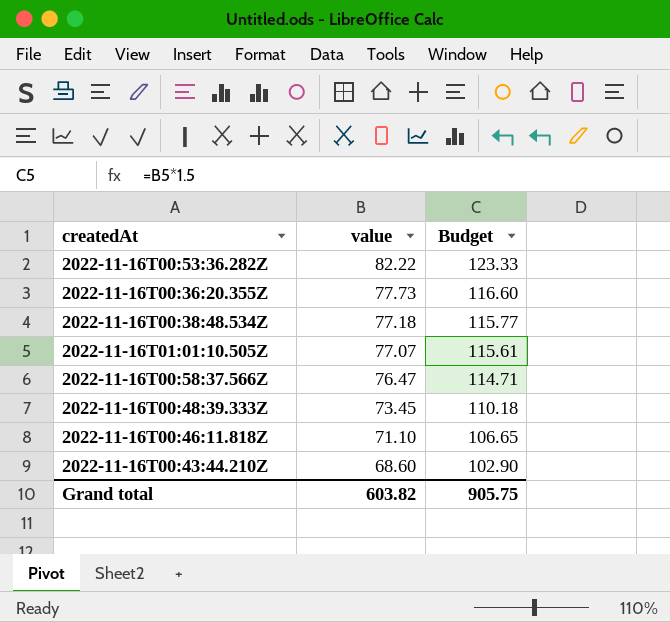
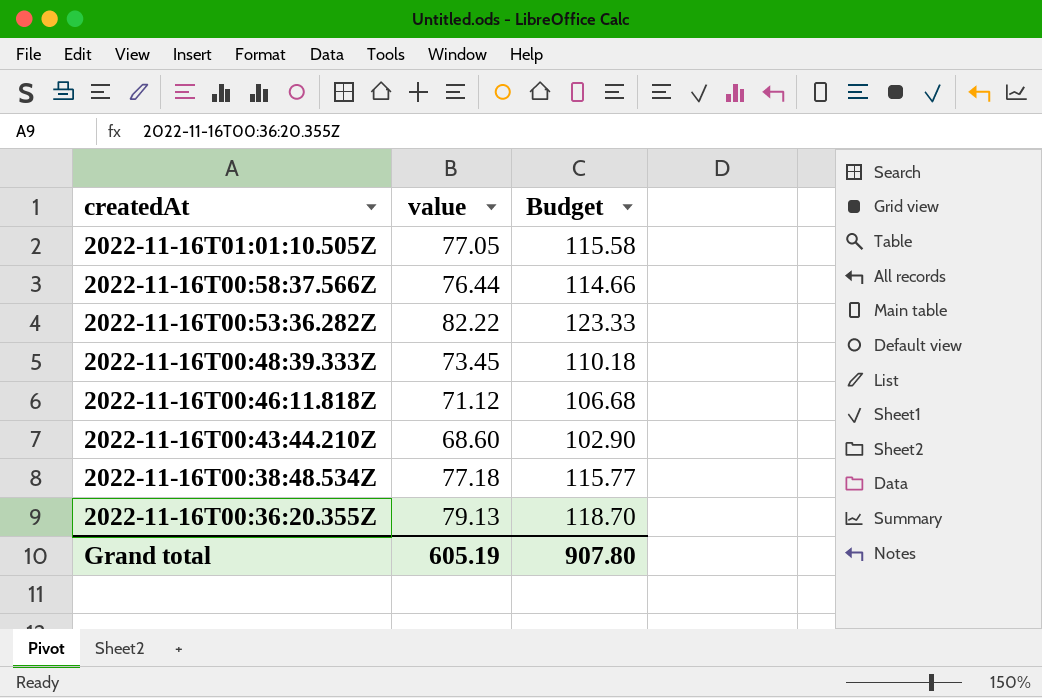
row order: value descending -> createdAt descending
2022-11-16T01:01:10.505Z | value: 77.07 -> 77.05
2022-11-16T01:01:10.505Z | Budget: 115.61 -> 115.58
2022-11-16T00:58:37.566Z | value: 76.47 -> 76.44
2022-11-16T00:58:37.566Z | Budget: 114.71 -> 114.66
2022-11-16T00:46:11.818Z | value: 71.10 -> 71.12
2022-11-16T00:46:11.818Z | Budget: 106.65 -> 106.68
2022-11-16T00:36:20.355Z | value: 77.73 -> 79.13
2022-11-16T00:36:20.355Z | Budget: 116.60 -> 118.70
Grand total | value: 603.82 -> 605.19
Grand total | Budget: 905.75 -> 907.80

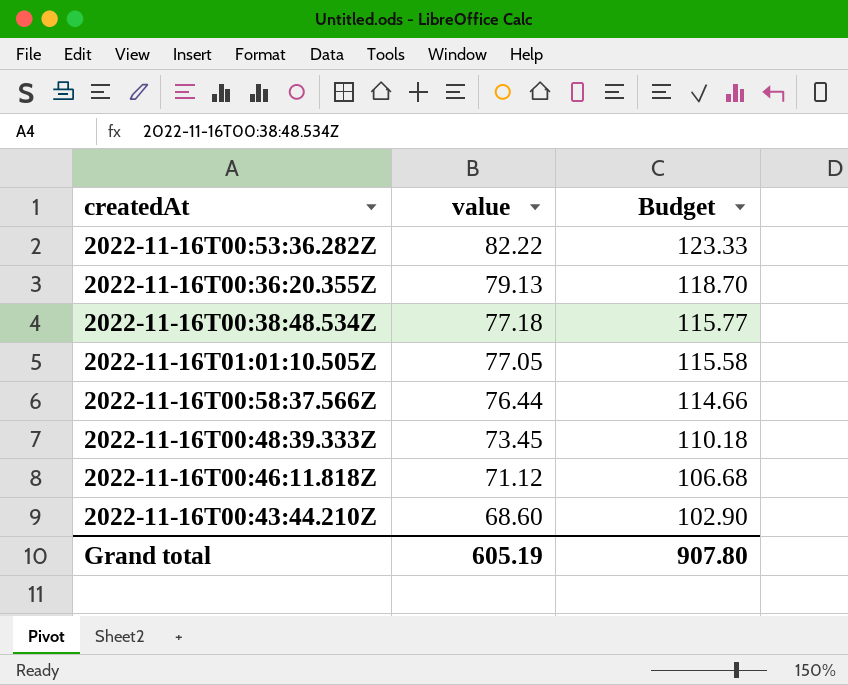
row order: createdAt descending -> value descending

